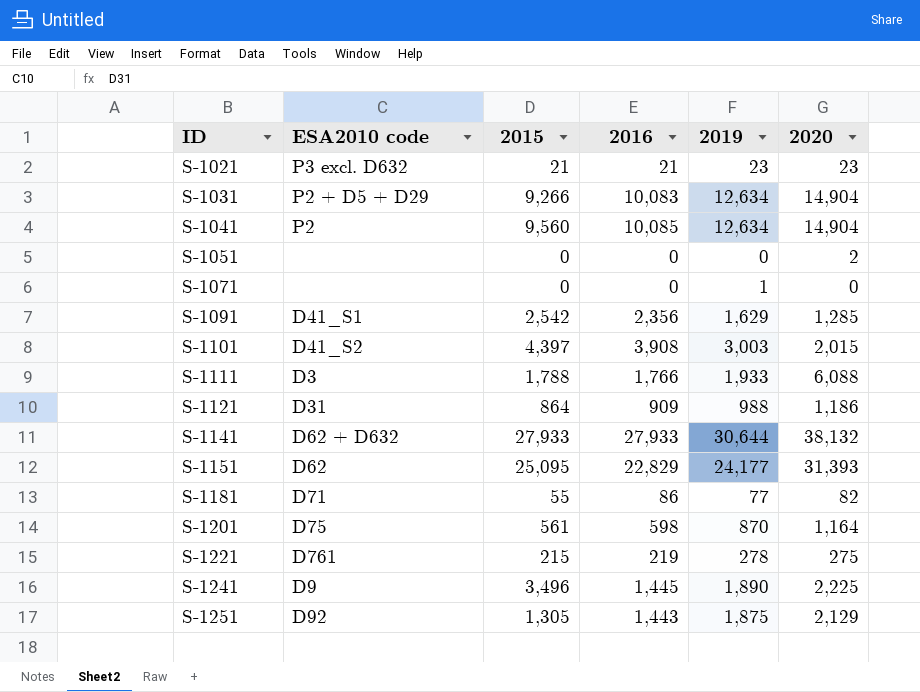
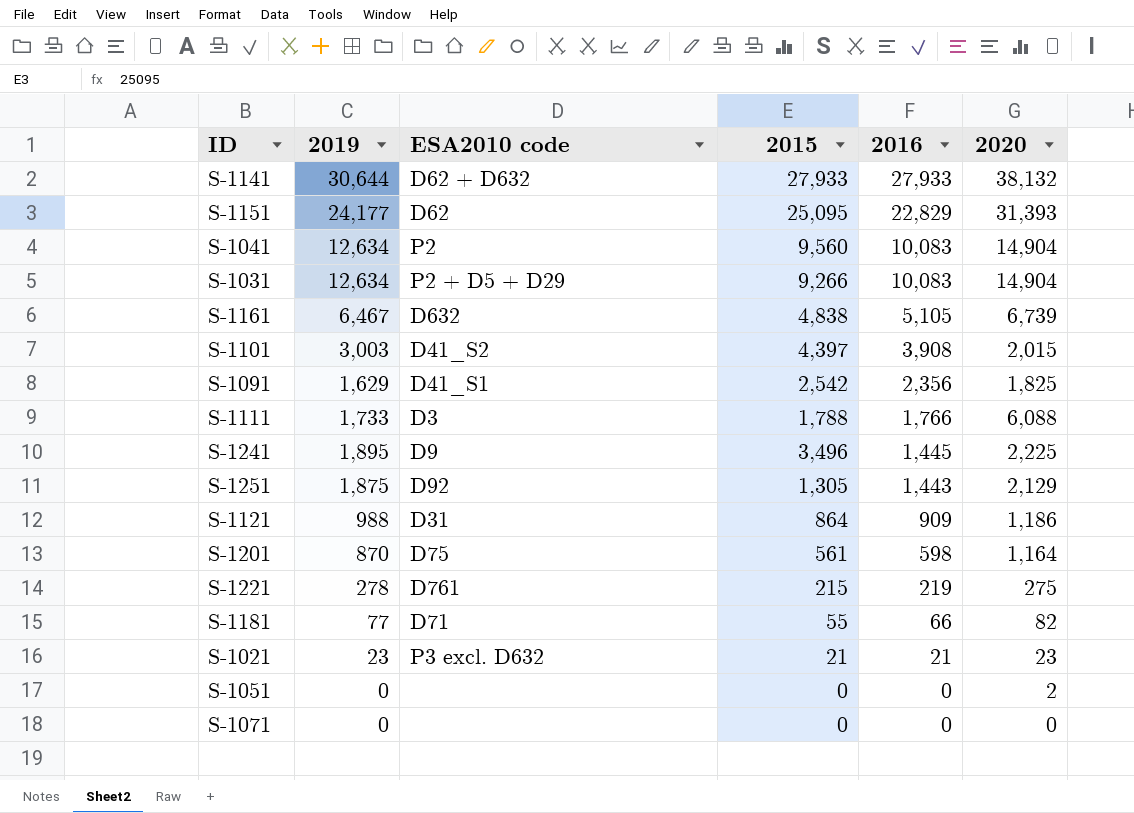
row order: ID ascending -> 2016 descending
column 2019 | position: 5 -> 2
S-1041 | 2016: 10,085 -> 10,083
row S-1161: none -> 6,467 | D632 | 4,838 | 5,105 | 6,739
S-1091 | 2020: 1,285 -> 1,825
S-1111 | 2019: 1,933 -> 1,733
S-1241 | 2019: 1,890 -> 1,895
S-1181 | 2016: 86 -> 66
S-1071 | 2019: 1 -> 0

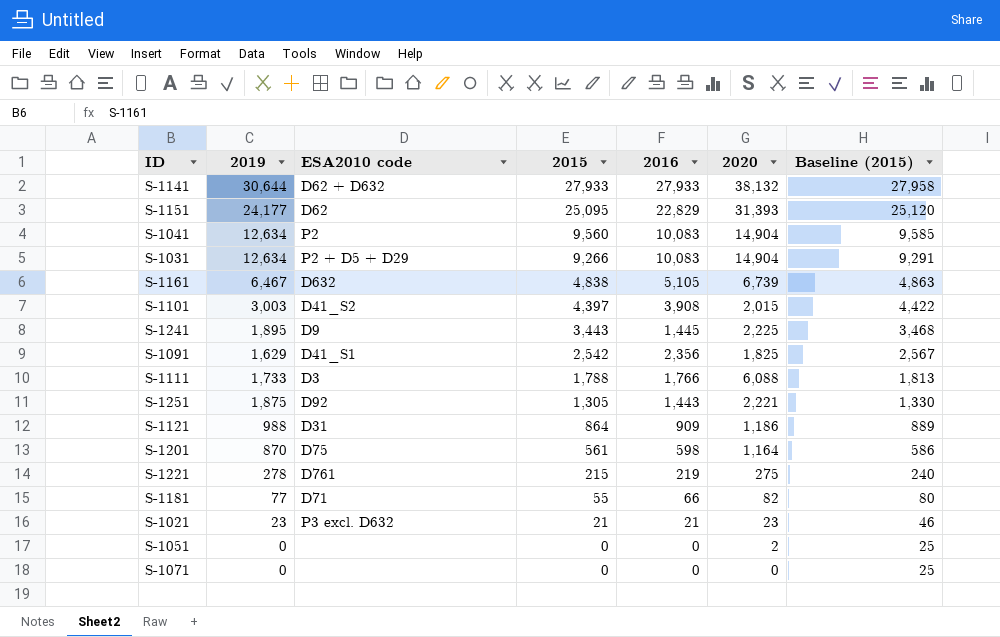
row order: 2016 descending -> 2015 descending
column Baseline (2015) | formula: none -> [2015] + 25
S-1241 | 2015: 3,496 -> 3,443
S-1251 | 2020: 2,129 -> 2,221

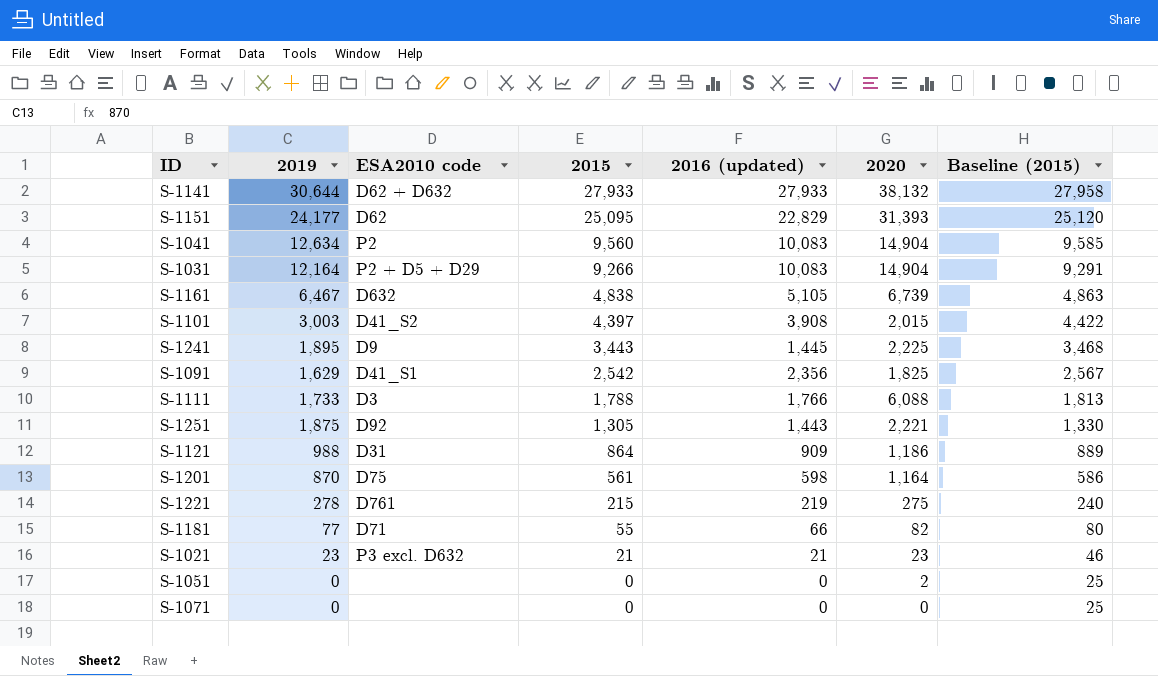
column name: 2016 -> 2016 (updated)
S-1031 | 2019: 12,634 -> 12,164

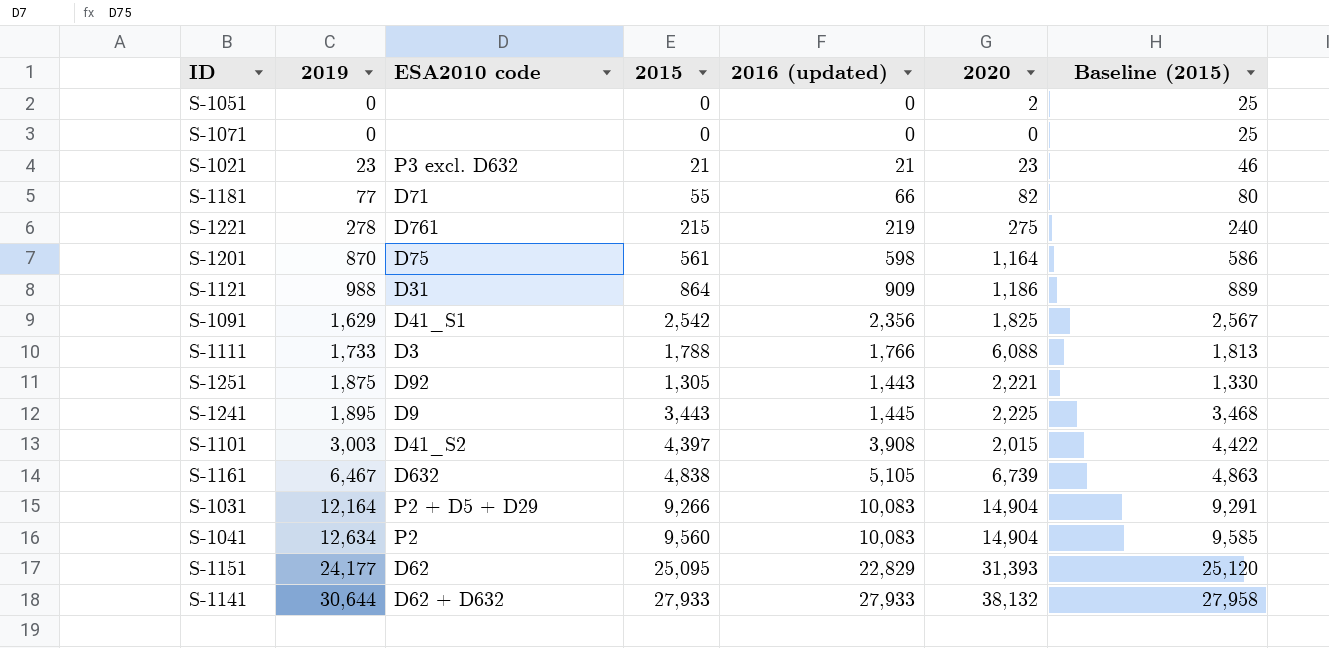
row order: 2015 descending -> 2019 ascending

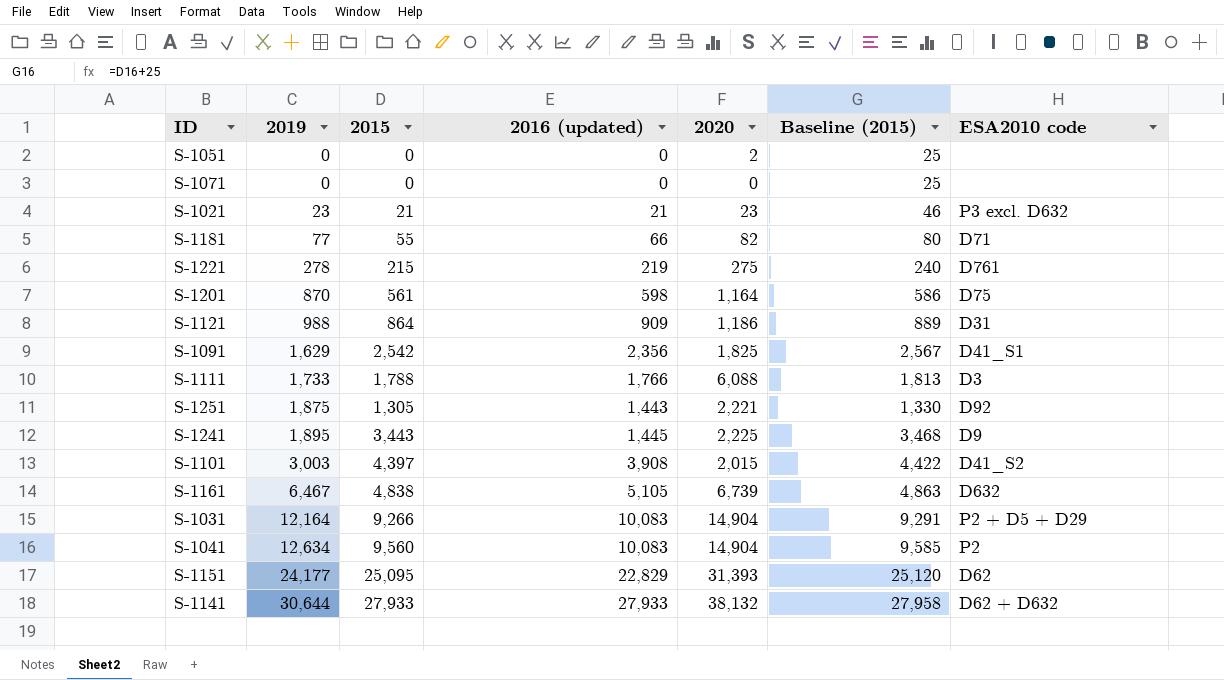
column ESA2010 code | position: 3 -> 7

